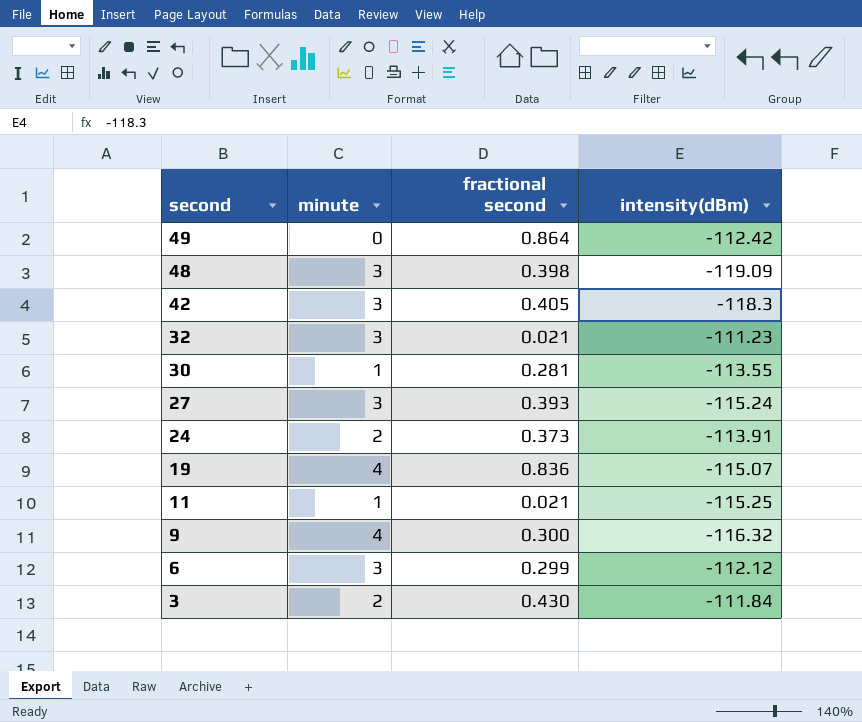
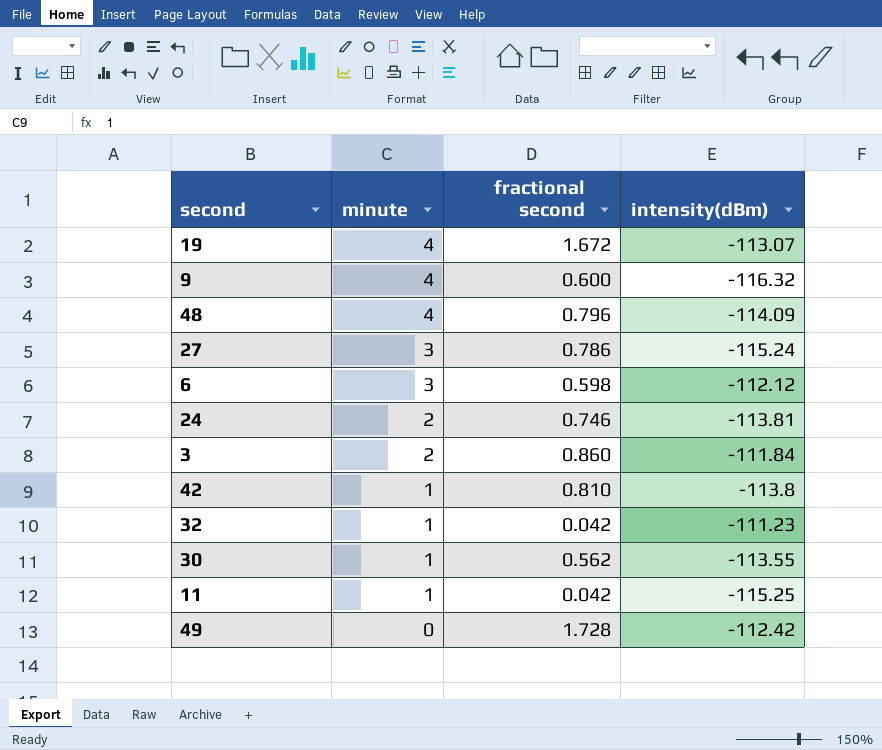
row order: second descending -> minute descending
19 | fractional second: 0.836 -> 1.672
19 | intensity(dBm): -115.07 -> -113.07
9 | fractional second: 0.300 -> 0.600
48 | minute: 3 -> 4
48 | fractional second: 0.398 -> 0.796
48 | intensity(dBm): -119.09 -> -114.09
27 | fractional second: 0.393 -> 0.786
6 | fractional second: 0.299 -> 0.598
24 | fractional second: 0.373 -> 0.746
24 | intensity(dBm): -113.91 -> -113.81
3 | fractional second: 0.430 -> 0.860
42 | minute: 3 -> 1
42 | fractional second: 0.405 -> 0.810
42 | intensity(dBm): -118.3 -> -113.8
32 | minute: 3 -> 1
32 | fractional second: 0.021 -> 0.042
30 | fractional second: 0.281 -> 0.562
11 | fractional second: 0.021 -> 0.042
49 | fractional second: 0.864 -> 1.728

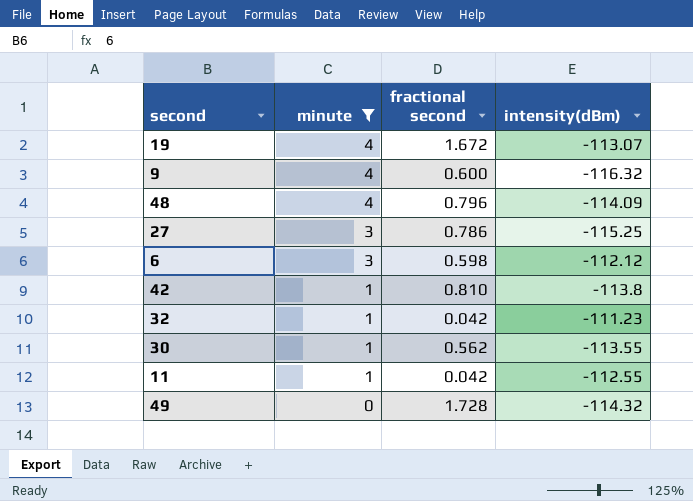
filter: none -> minute != 2
27 | intensity(dBm): -115.24 -> -115.25
11 | intensity(dBm): -115.25 -> -112.55
49 | intensity(dBm): -112.42 -> -114.32

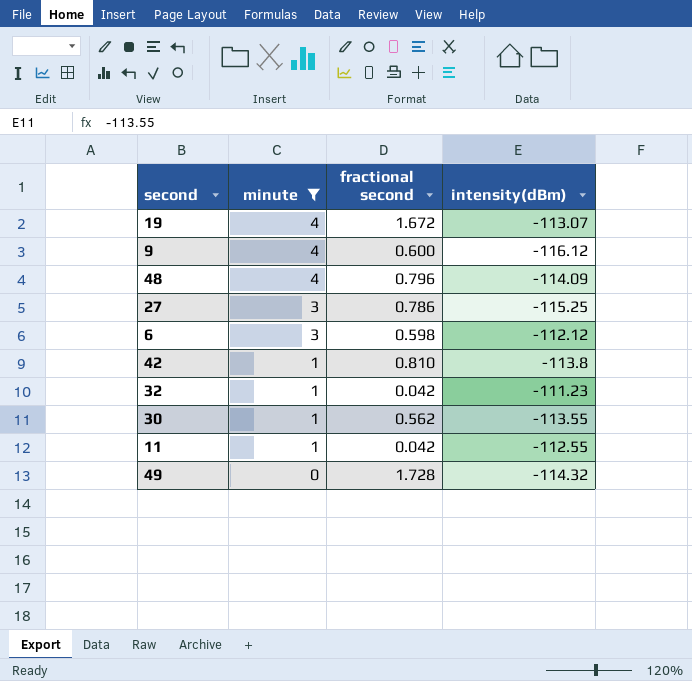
9 | intensity(dBm): -116.32 -> -116.12

